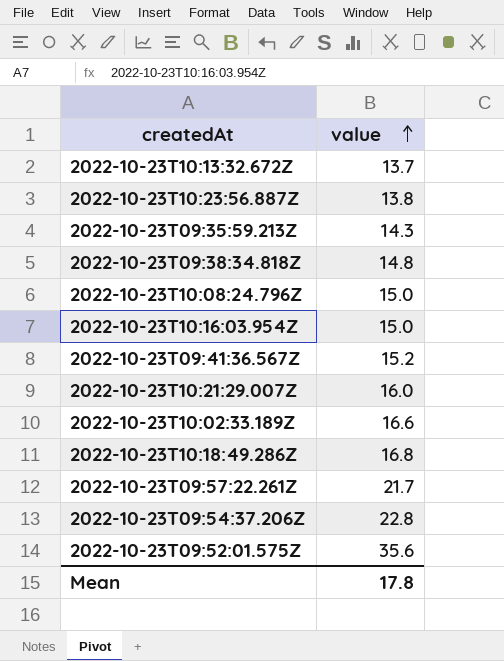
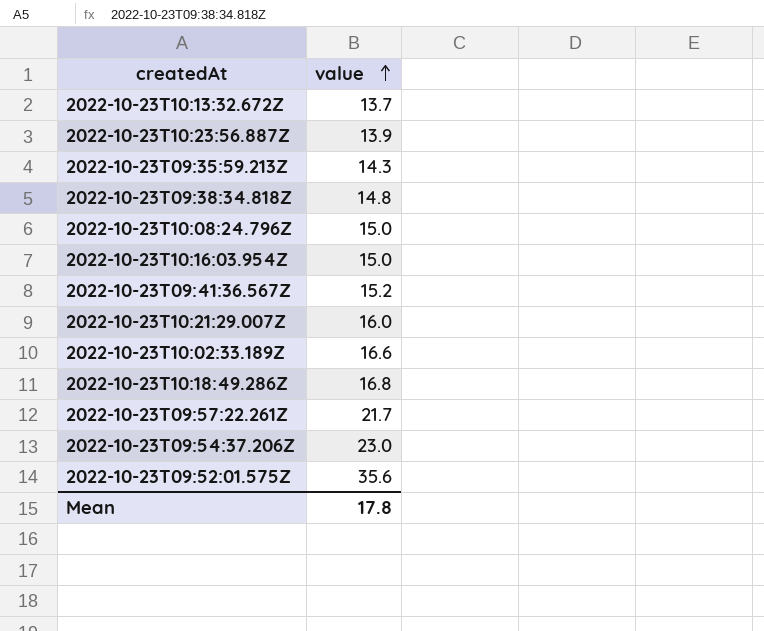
2022-10-23T10:23:56.887Z | value: 13.8 -> 13.9
2022-10-23T09:54:37.206Z | value: 22.8 -> 23.0

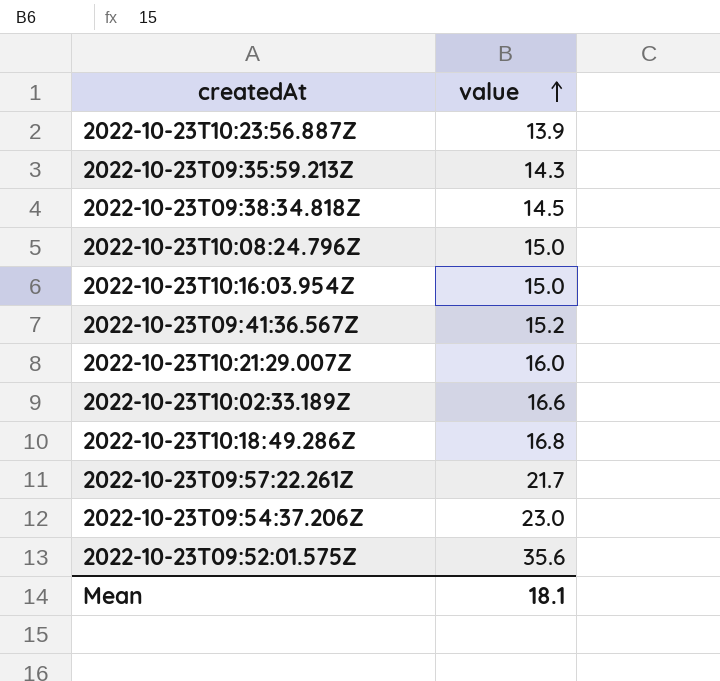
row 2022-10-23T10:13:32.672Z: 13.7 -> none
2022-10-23T09:38:34.818Z | value: 14.8 -> 14.5
Mean | value: 17.8 -> 18.1

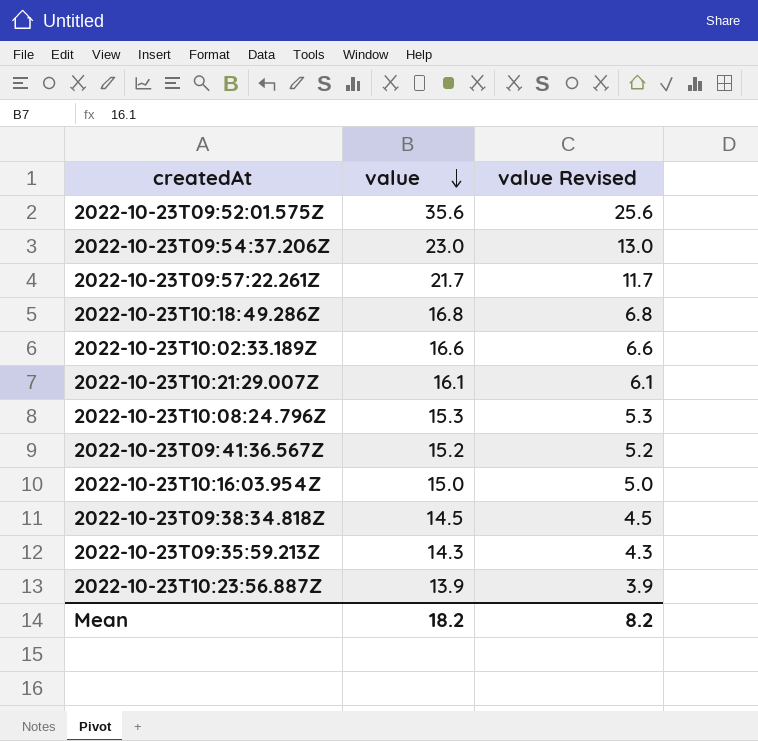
row order: value ascending -> value descending
column value Revised | formula: none -> [value] - 10
2022-10-23T10:21:29.007Z | value: 16.0 -> 16.1
2022-10-23T10:08:24.796Z | value: 15.0 -> 15.3
Mean | value: 18.1 -> 18.2

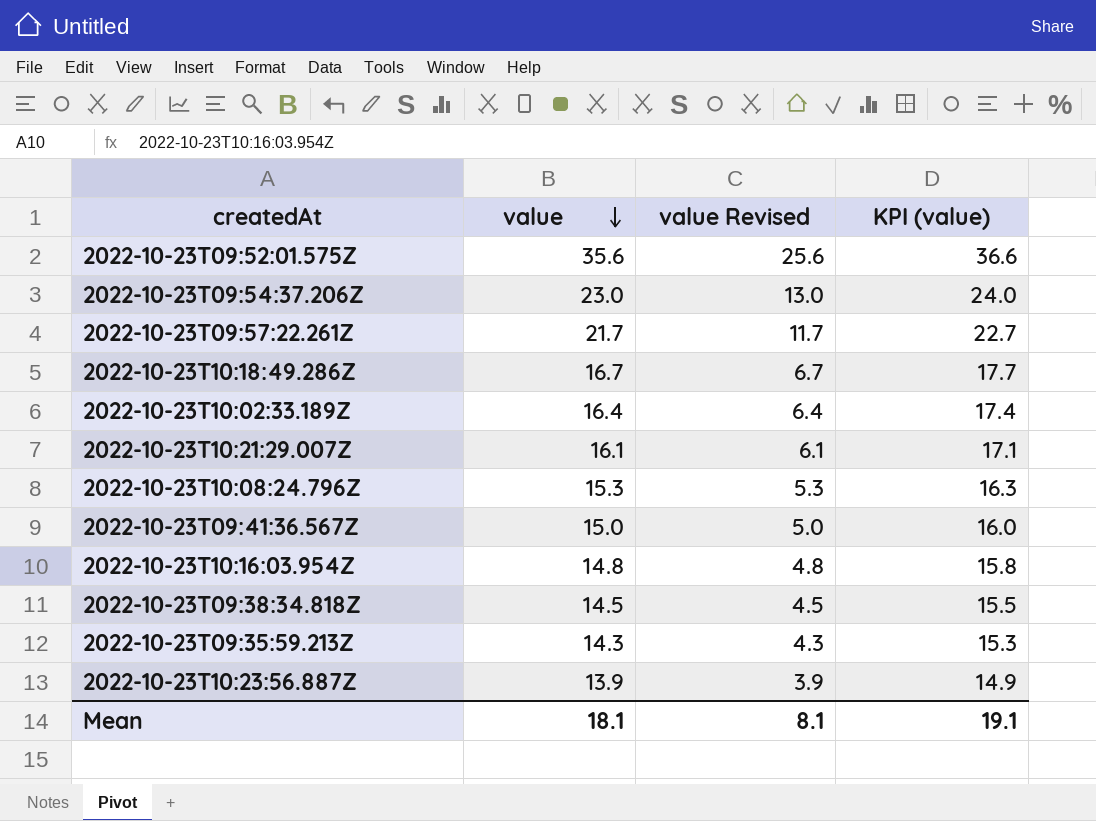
column KPI (value) | formula: none -> [value] + 1
2022-10-23T10:18:49.286Z | value: 16.8 -> 16.7
2022-10-23T10:18:49.286Z | value Revised: 6.8 -> 6.7
2022-10-23T10:02:33.189Z | value: 16.6 -> 16.4
2022-10-23T10:02:33.189Z | value Revised: 6.6 -> 6.4
2022-10-23T09:41:36.567Z | value: 15.2 -> 15.0
2022-10-23T09:41:36.567Z | value Revised: 5.2 -> 5.0
2022-10-23T10:16:03.954Z | value: 15.0 -> 14.8
2022-10-23T10:16:03.954Z | value Revised: 5.0 -> 4.8
Mean | value: 18.2 -> 18.1
Mean | value Revised: 8.2 -> 8.1

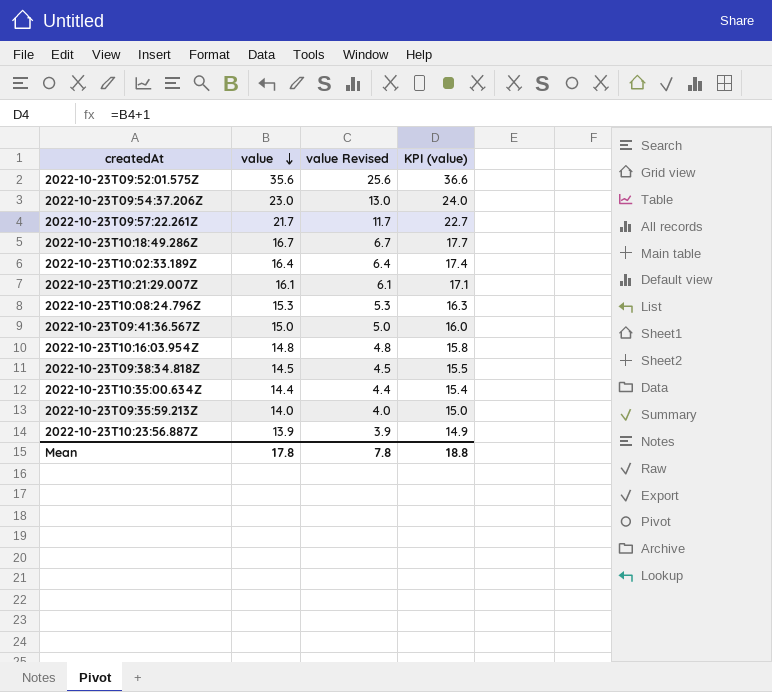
row 2022-10-23T10:35:00.634Z: none -> 14.4 | 4.4 | 15.4
2022-10-23T09:35:59.213Z | value: 14.3 -> 14.0
2022-10-23T09:35:59.213Z | value Revised: 4.3 -> 4.0
2022-10-23T09:35:59.213Z | KPI (value): 15.3 -> 15.0
Mean | value: 18.1 -> 17.8
Mean | value Revised: 8.1 -> 7.8
Mean | KPI (value): 19.1 -> 18.8

